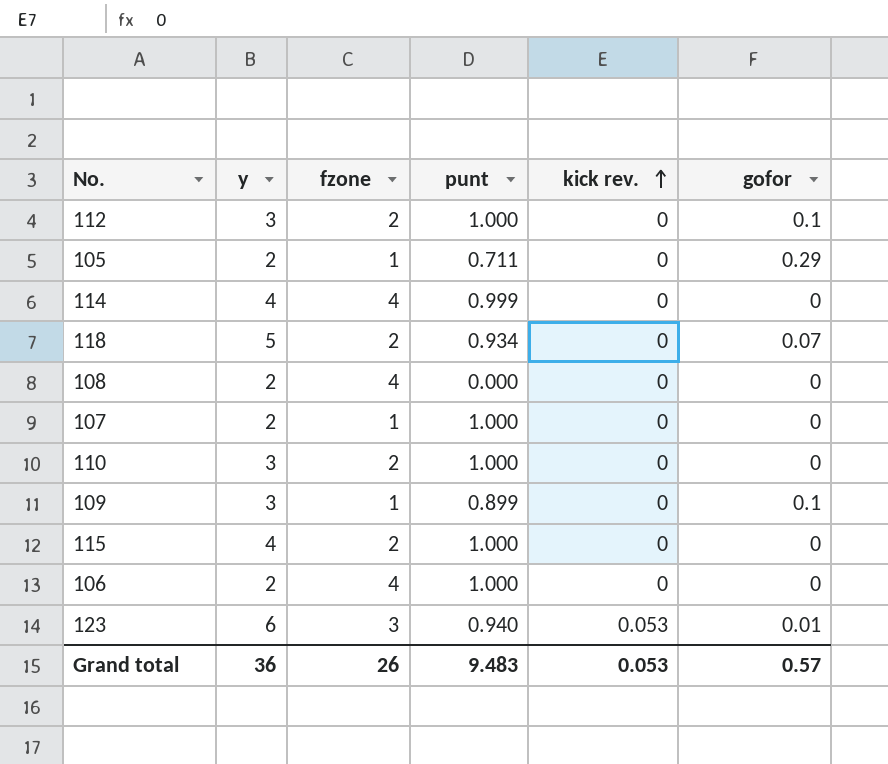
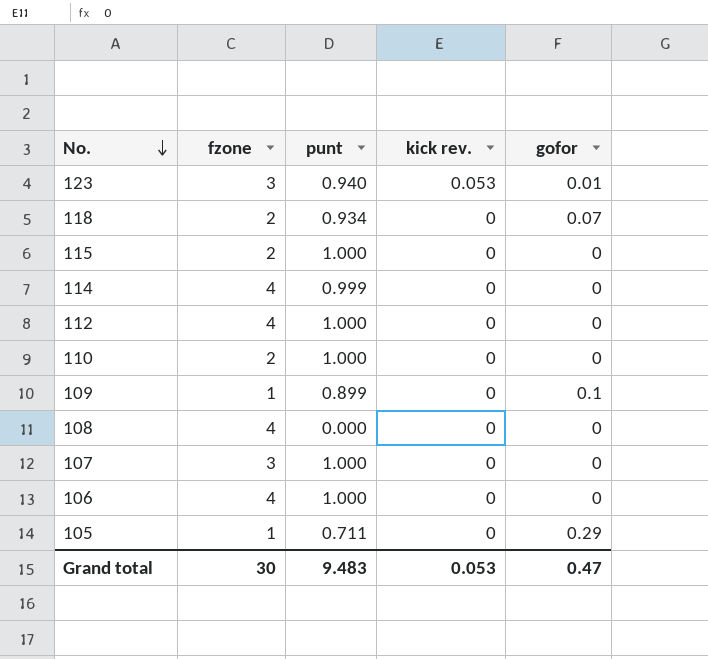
row order: kick rev. ascending -> No. descending
column y | position: 2 -> none
112 | fzone: 2 -> 4
112 | gofor: 0.1 -> 0
107 | fzone: 1 -> 3
Grand total | fzone: 26 -> 30
Grand total | gofor: 0.57 -> 0.47

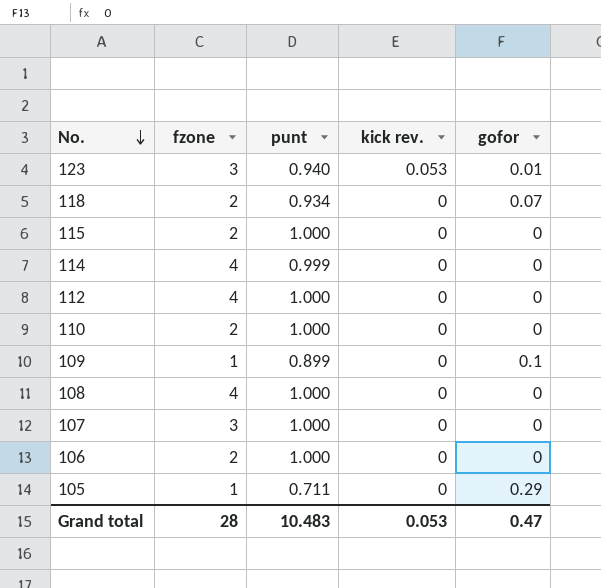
108 | punt: 0.000 -> 1.000
106 | fzone: 4 -> 2
Grand total | fzone: 30 -> 28
Grand total | punt: 9.483 -> 10.483

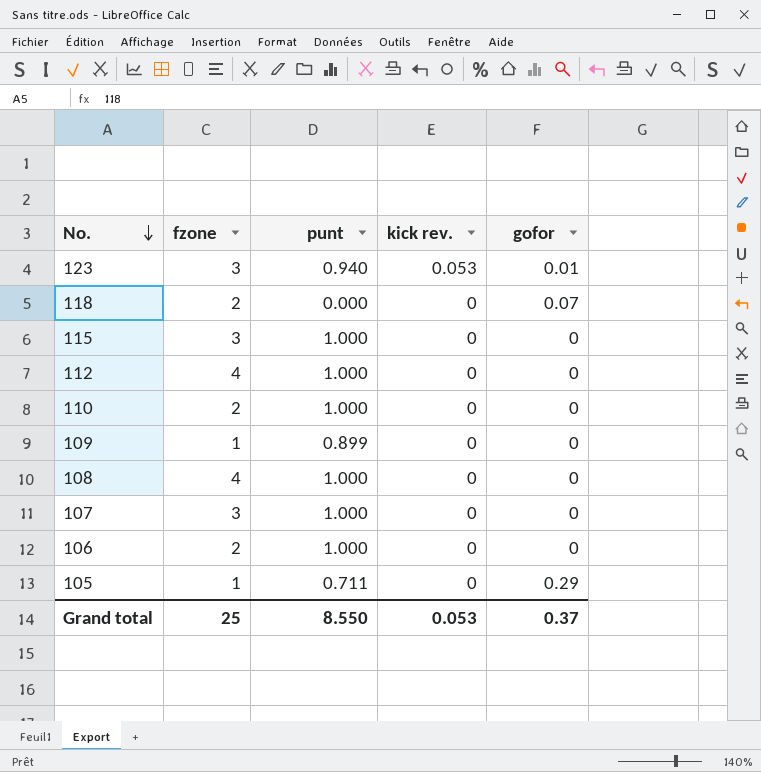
row 114: 4 | 0.999 | 0 | 0 -> none
118 | punt: 0.934 -> 0.000
115 | fzone: 2 -> 3
109 | gofor: 0.1 -> 0
Grand total | fzone: 28 -> 25
Grand total | punt: 10.483 -> 8.550
Grand total | gofor: 0.47 -> 0.37

